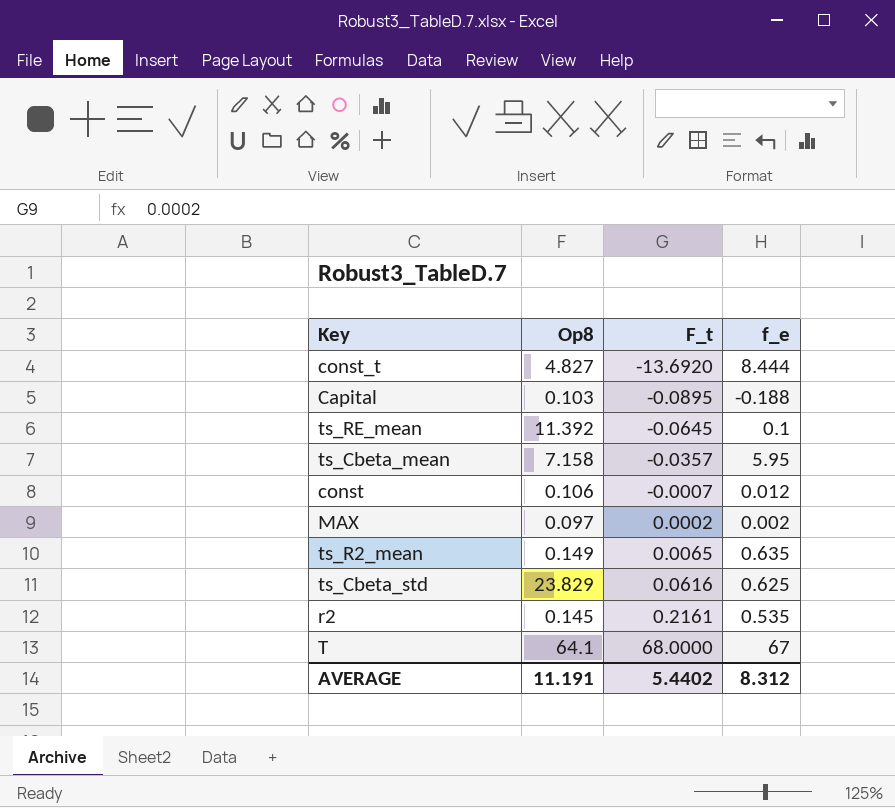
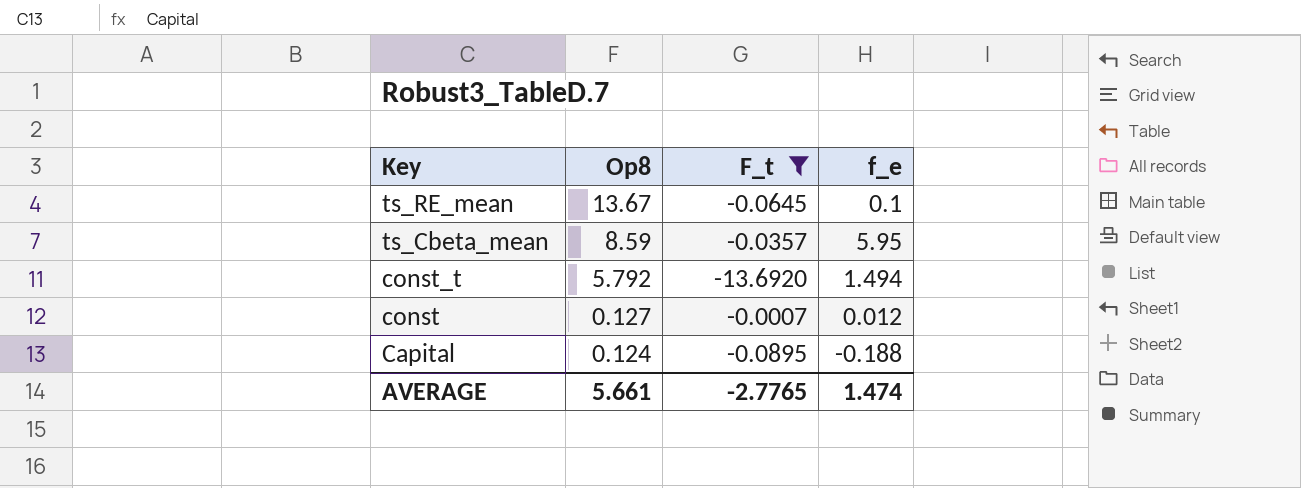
filter: none -> F_t <= -0.0007
row order: F_t ascending -> Key descending
ts_RE_mean | Op8: 11.392 -> 13.67
ts_Cbeta_mean | Op8: 7.158 -> 8.59
const_t | Op8: 4.827 -> 5.792
const_t | f_e: 8.444 -> 1.494
const | Op8: 0.106 -> 0.127
Capital | Op8: 0.103 -> 0.124
AVERAGE | Op8: 11.191 -> 5.661
AVERAGE | F_t: 5.4402 -> -2.7765
AVERAGE | f_e: 8.312 -> 1.474

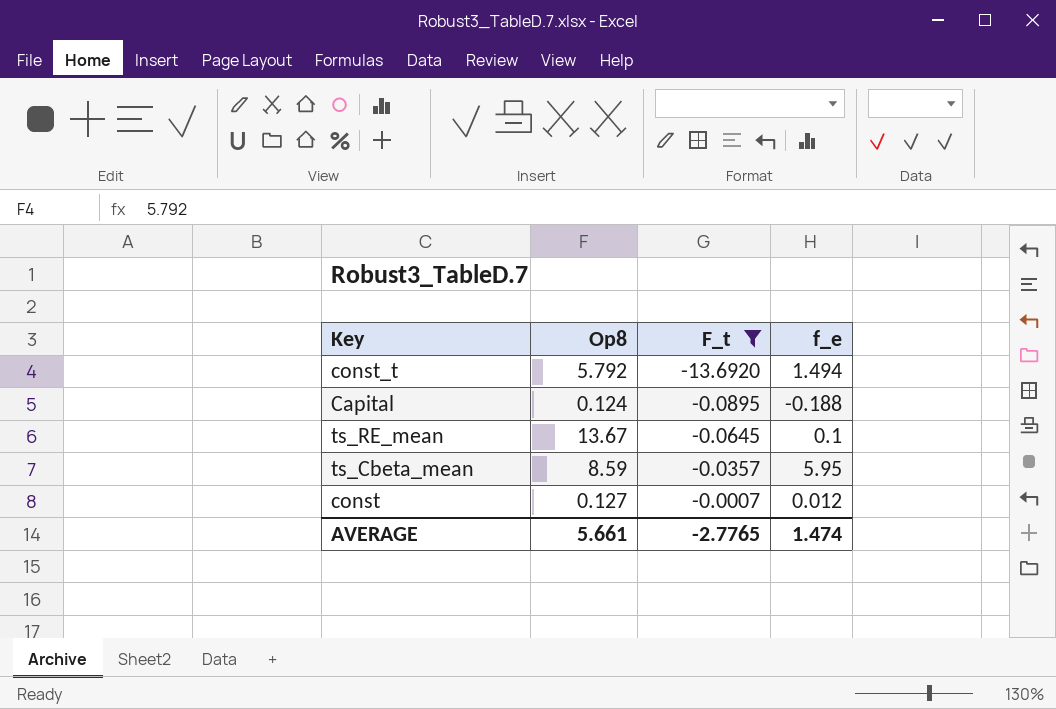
row order: Key descending -> F_t ascending

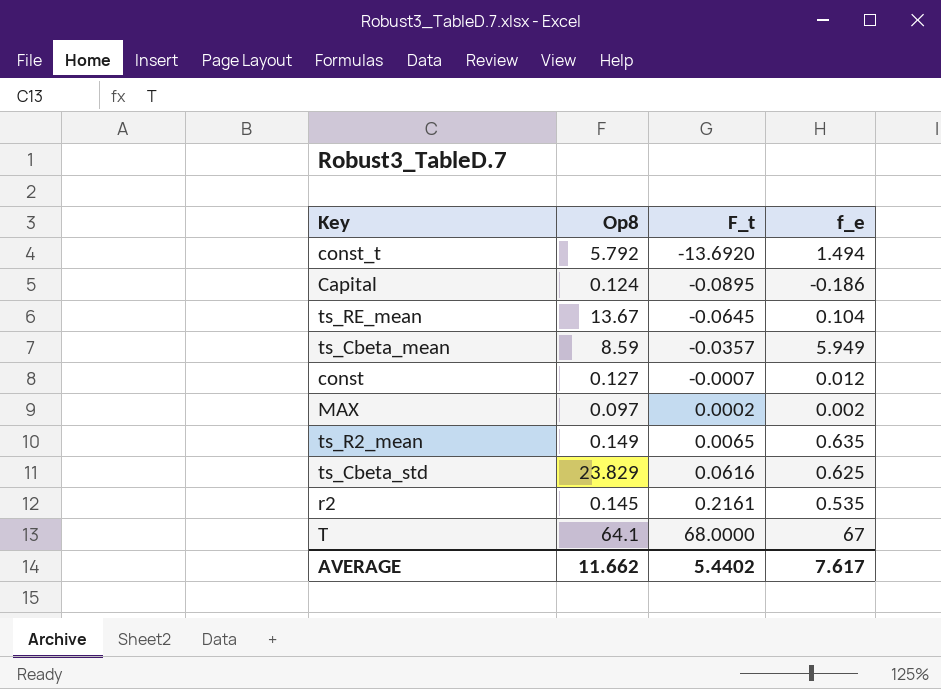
filter: F_t <= -0.0007 -> none
Capital | f_e: -0.188 -> -0.186
ts_RE_mean | f_e: 0.1 -> 0.104
ts_Cbeta_mean | f_e: 5.95 -> 5.949
AVERAGE | Op8: 5.661 -> 11.662
AVERAGE | F_t: -2.7765 -> 5.4402
AVERAGE | f_e: 1.474 -> 7.617

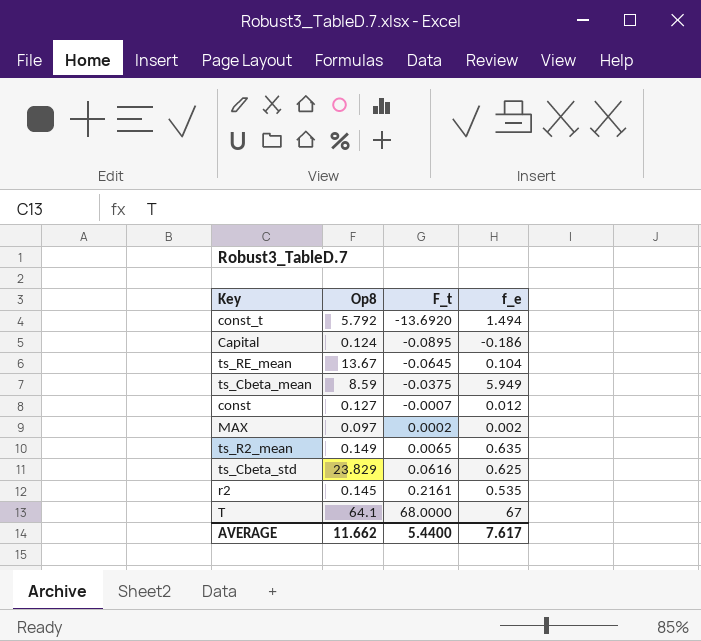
ts_Cbeta_mean | F_t: -0.0357 -> -0.0375
AVERAGE | F_t: 5.4402 -> 5.4400

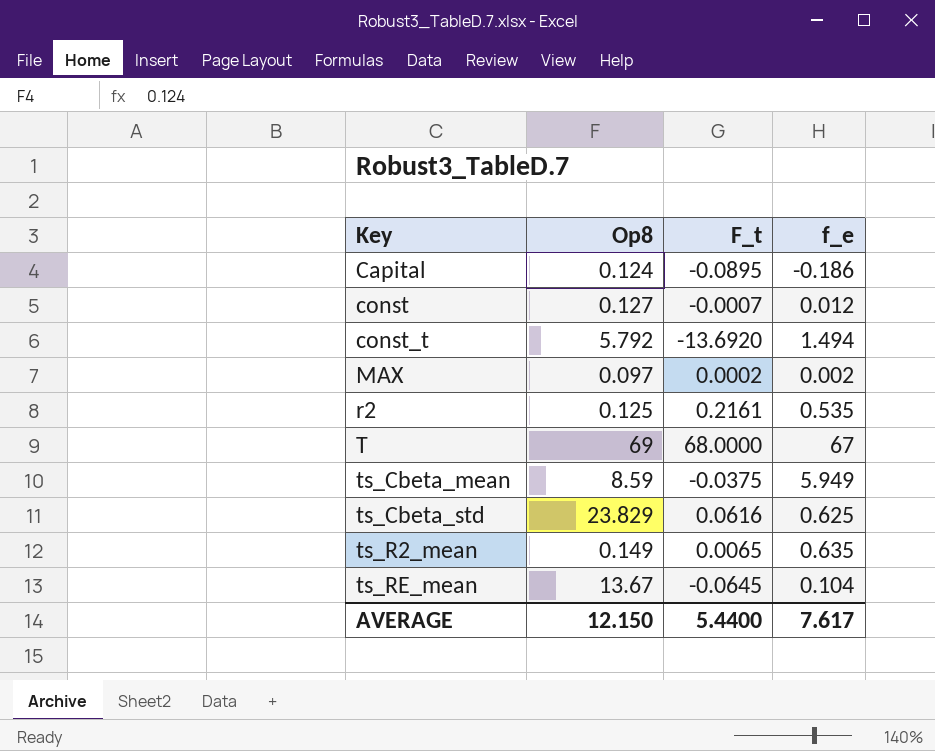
row order: F_t ascending -> Key ascending
r2 | Op8: 0.145 -> 0.125
T | Op8: 64.1 -> 69
AVERAGE | Op8: 11.662 -> 12.150

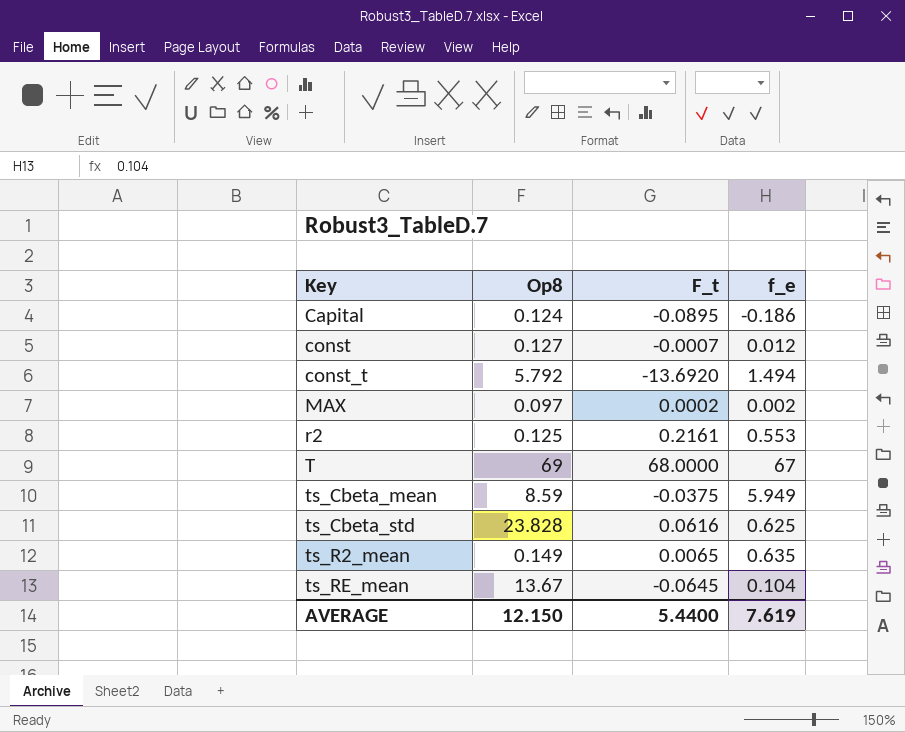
r2 | f_e: 0.535 -> 0.553
ts_Cbeta_std | Op8: 23.829 -> 23.828
AVERAGE | f_e: 7.617 -> 7.619

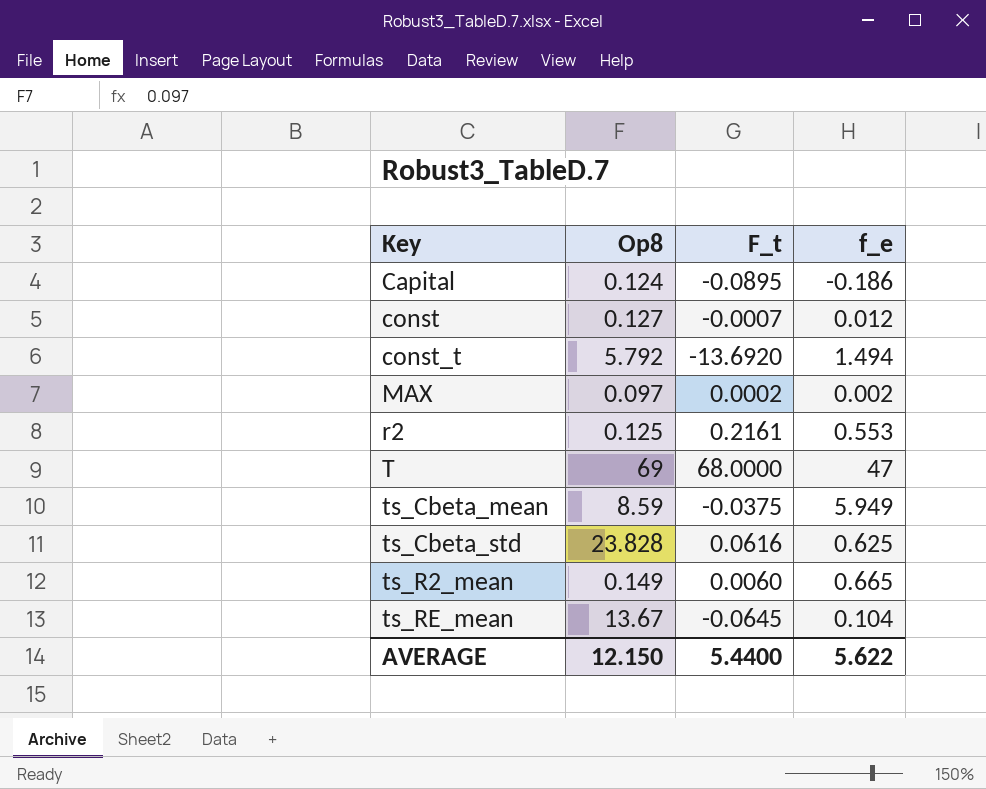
T | f_e: 67 -> 47
ts_R2_mean | F_t: 0.0065 -> 0.0060
ts_R2_mean | f_e: 0.635 -> 0.665
AVERAGE | f_e: 7.619 -> 5.622

